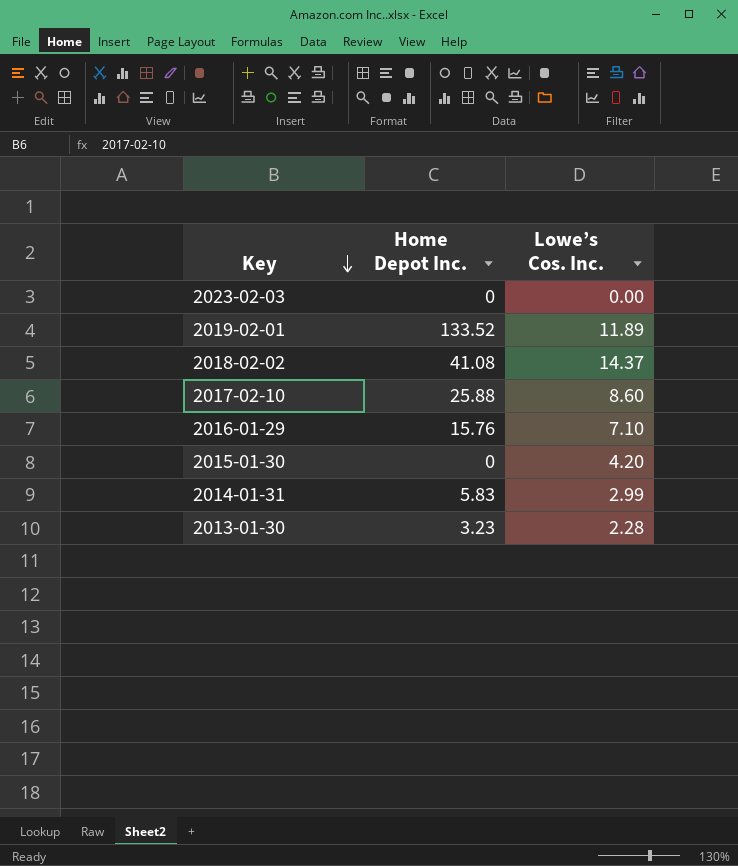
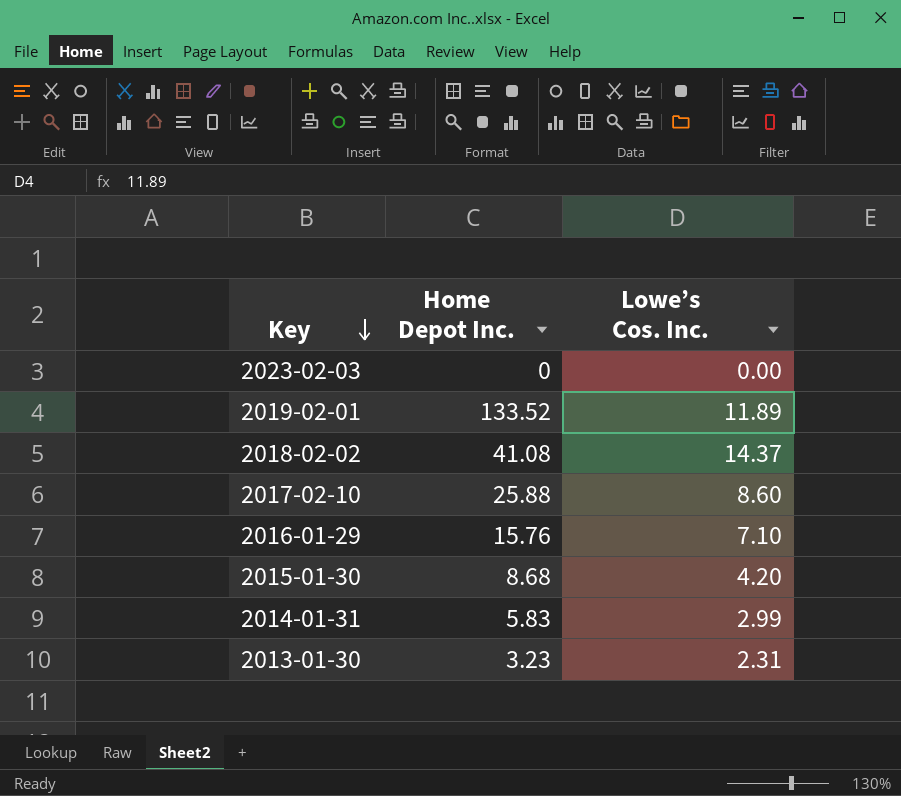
2015-01-30 | Home Depot Inc.: 0 -> 8.68
2013-01-30 | Lowe’s Cos. Inc.: 2.28 -> 2.31

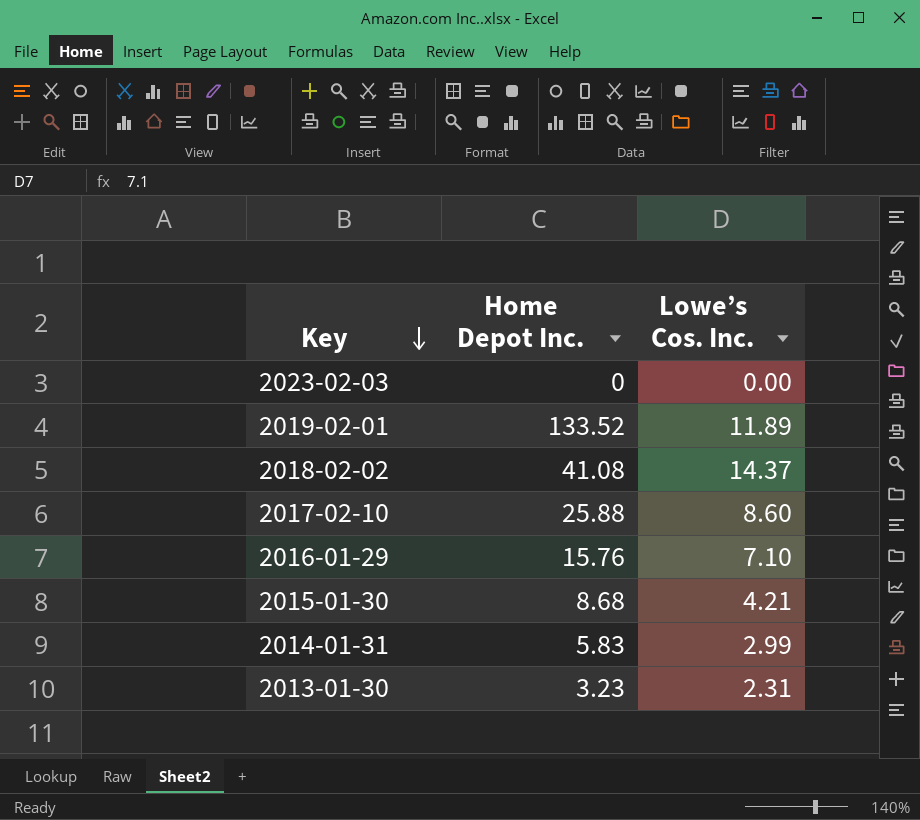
2015-01-30 | Lowe’s Cos. Inc.: 4.20 -> 4.21

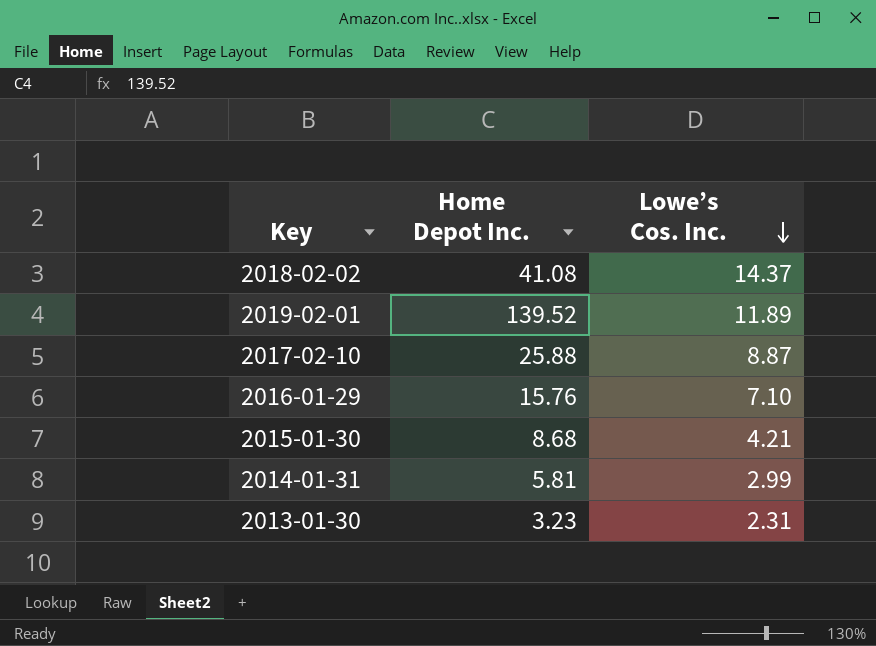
row order: Key descending -> Lowe’s Cos. Inc. descending
row 2023-02-03: 0 | 0.00 -> none
2019-02-01 | Home Depot Inc.: 133.52 -> 139.52
2017-02-10 | Lowe’s Cos. Inc.: 8.60 -> 8.87
2014-01-31 | Home Depot Inc.: 5.83 -> 5.81

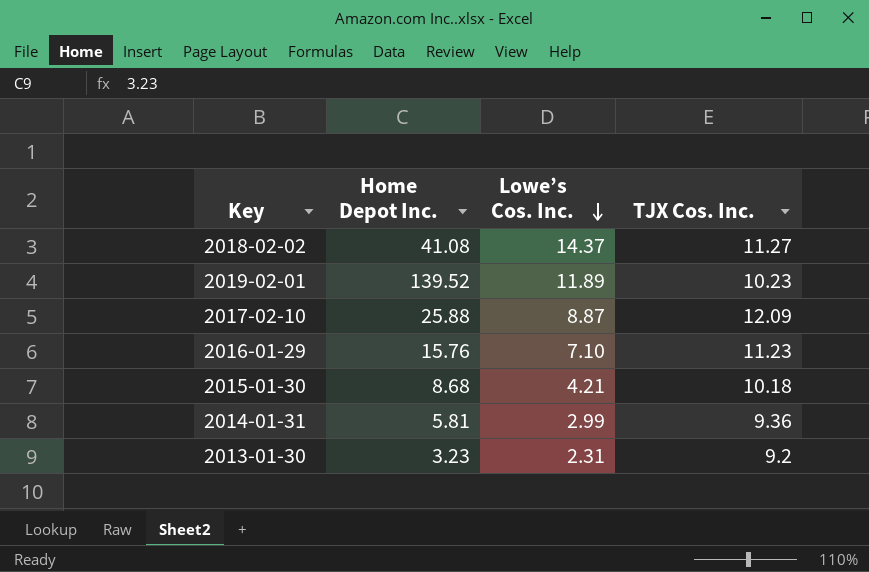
column TJX Cos. Inc. | position: none -> 4

